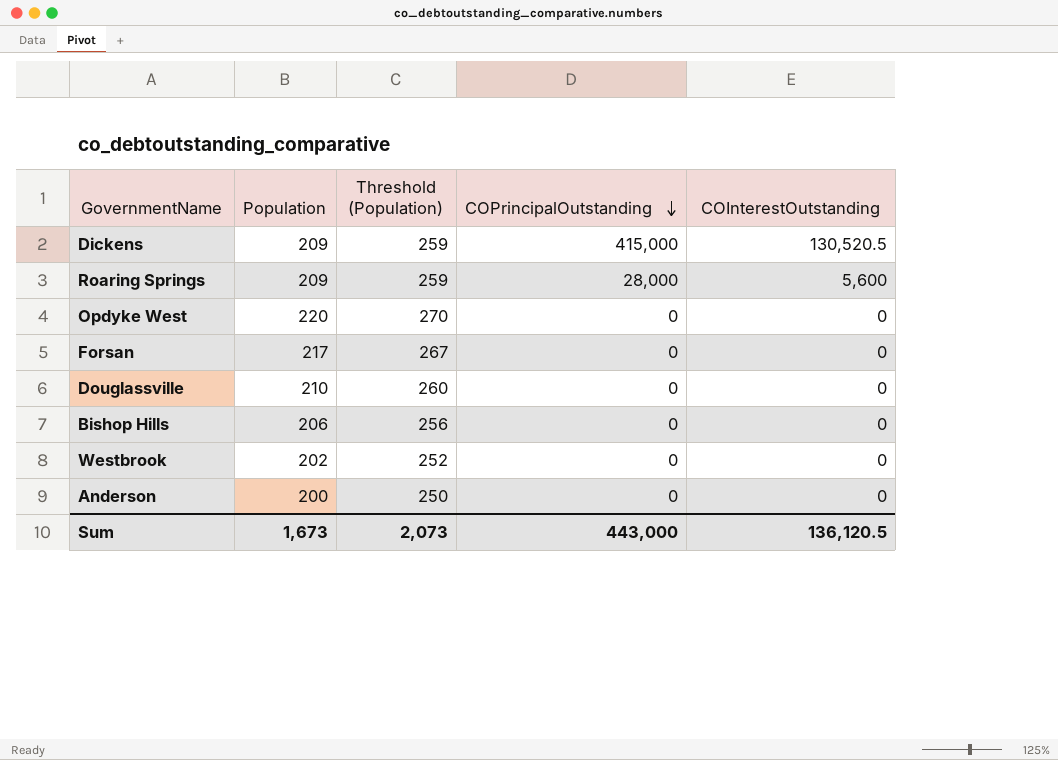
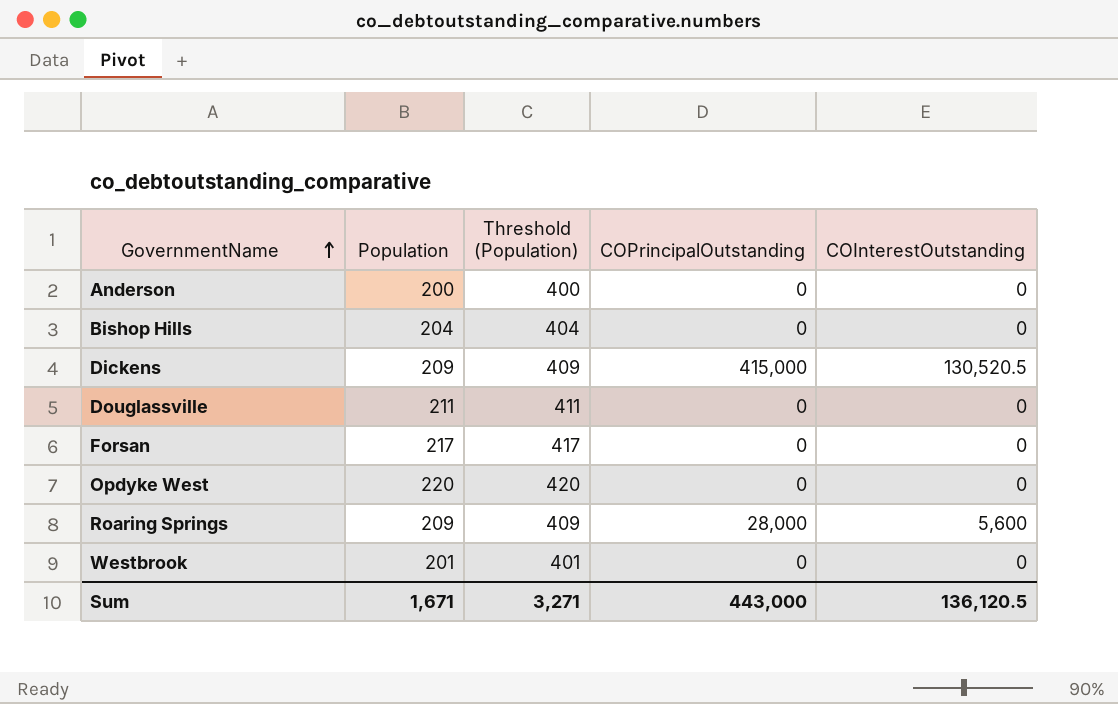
row order: COPrincipalOutstanding descending -> GovernmentName ascending
column Threshold (Population) | formula: [Population] + 50 -> [Population] + 200
Bishop Hills | Population: 206 -> 204
Douglassville | Population: 210 -> 211
Westbrook | Population: 202 -> 201
Sum | Population: 1,673 -> 1,671
Sum | Threshold (Population): 2,073 -> 3,271

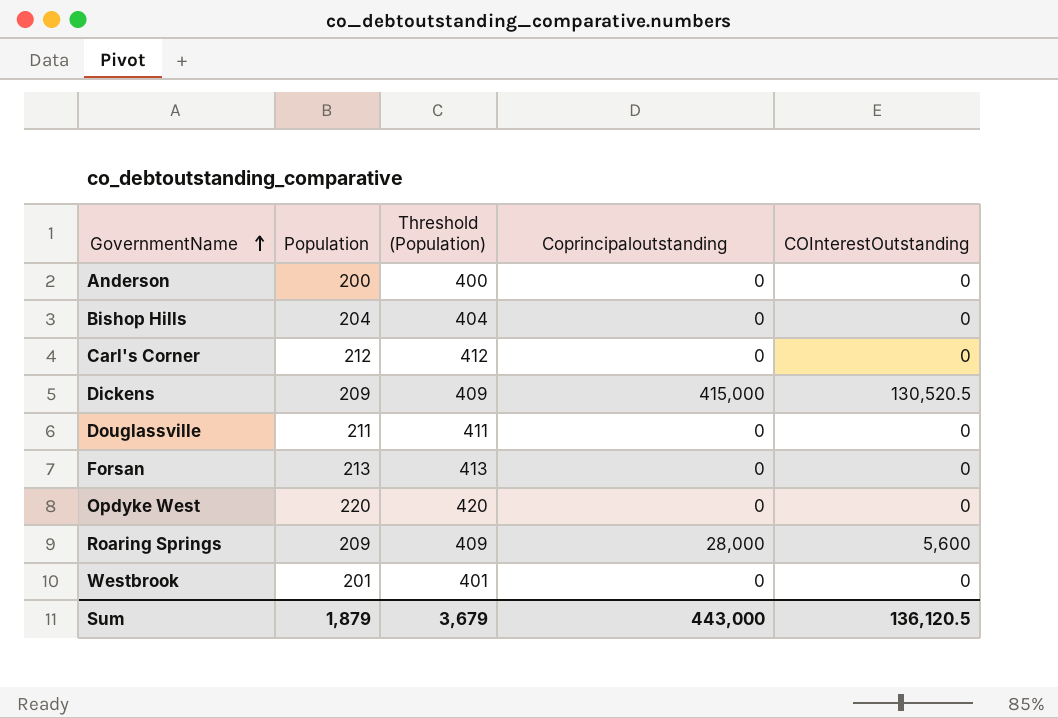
column name: COPrincipalOutstanding -> Coprincipaloutstanding
row Carl's Corner: none -> 212 | 412 | 0 | 0
Forsan | Population: 217 -> 213
Forsan | Threshold (Population): 417 -> 413
Sum | Population: 1,671 -> 1,879
Sum | Threshold (Population): 3,271 -> 3,679

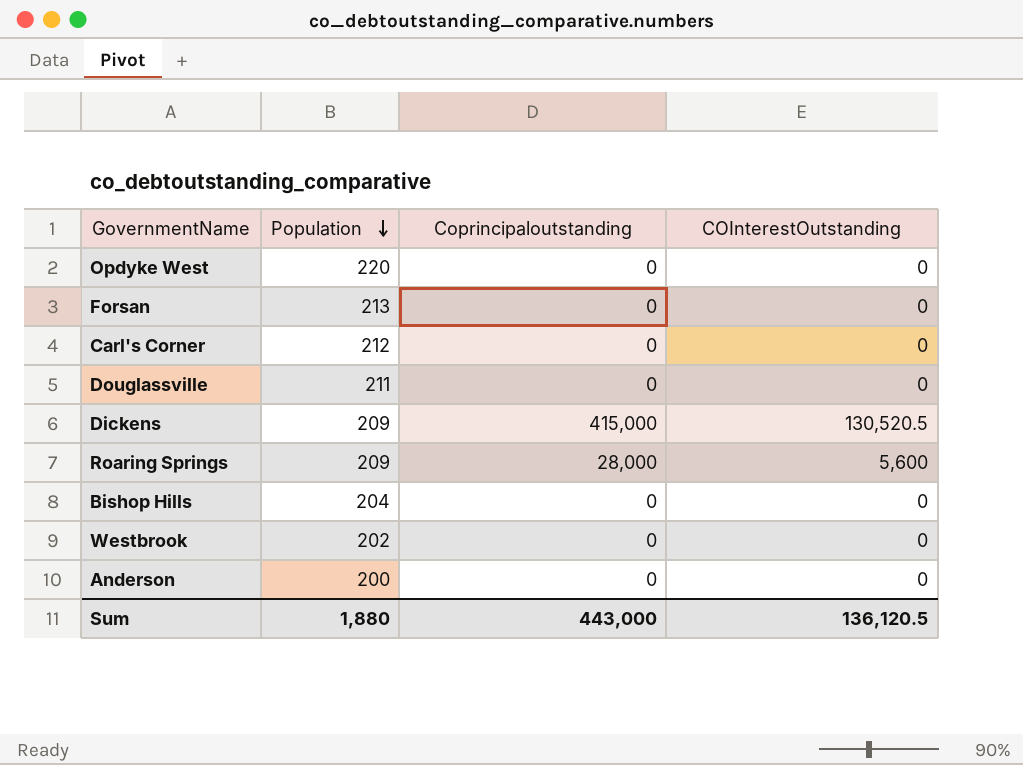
row order: GovernmentName ascending -> Population descending
column Threshold (Population) | formula: [Population] + 200 -> none
Westbrook | Population: 201 -> 202
Sum | Population: 1,879 -> 1,880

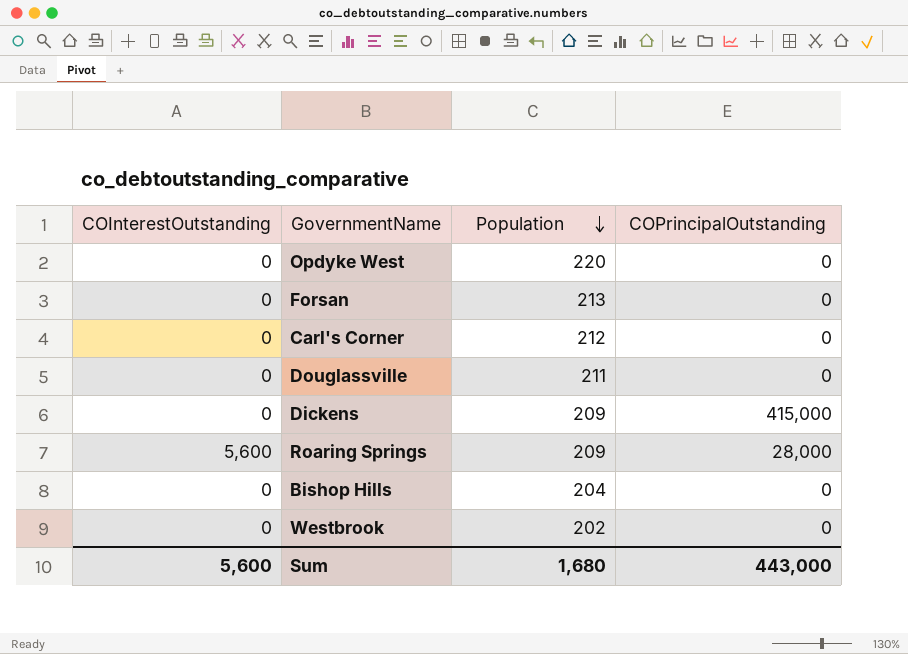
column COInterestOutstanding | position: 4 -> 1
column name: Coprincipaloutstanding -> COPrincipalOutstanding
row Anderson: 200 | 0 | 0 -> none
Dickens | COInterestOutstanding: 130,520.5 -> 0
Sum | COInterestOutstanding: 136,120.5 -> 5,600
Sum | Population: 1,880 -> 1,680

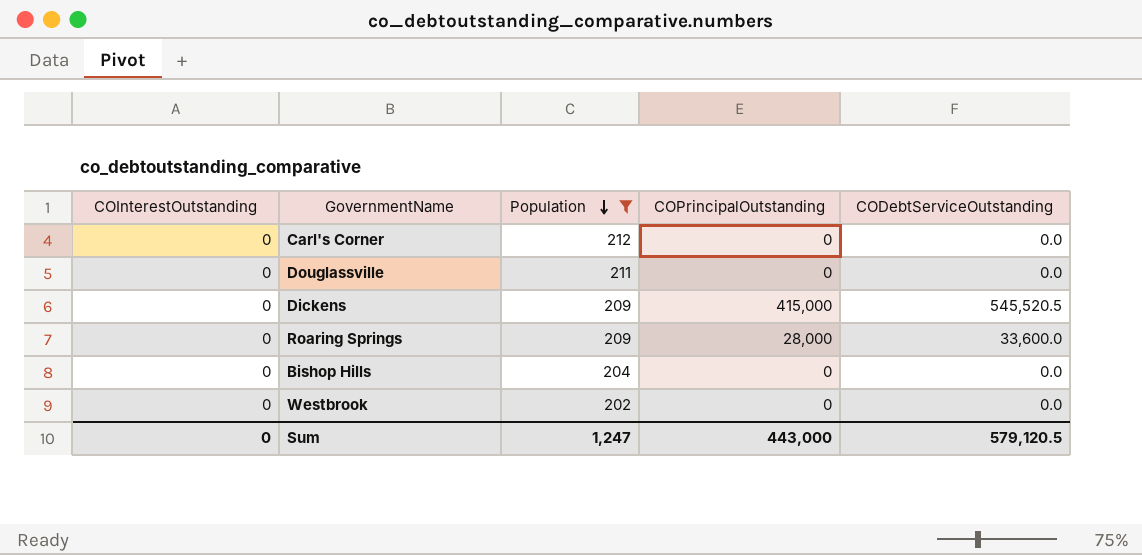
filter: none -> Population <= 212
column CODebtServiceOutstanding | position: none -> 5
Roaring Springs | COInterestOutstanding: 5,600 -> 0
Sum | COInterestOutstanding: 5,600 -> 0
Sum | Population: 1,680 -> 1,247

